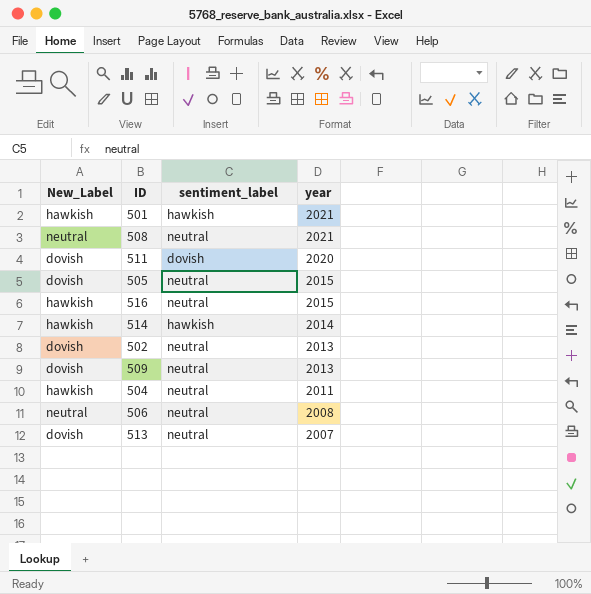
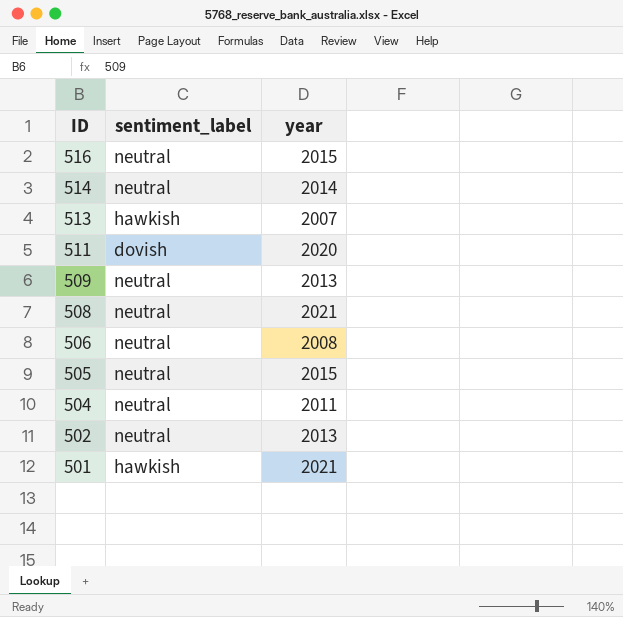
row order: year descending -> ID descending
column New_Label | position: 1 -> none
514 | sentiment_label: hawkish -> neutral
513 | sentiment_label: neutral -> hawkish

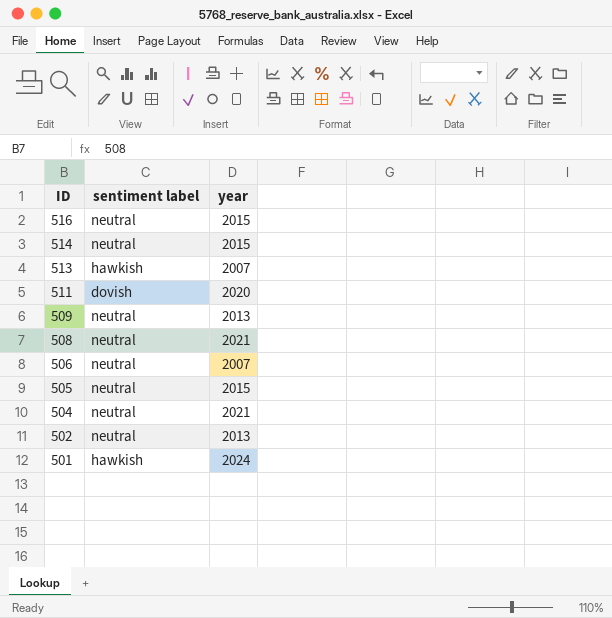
column name: sentiment_label -> sentiment label
514 | year: 2014 -> 2015
506 | year: 2008 -> 2007
504 | year: 2011 -> 2021
501 | year: 2021 -> 2024

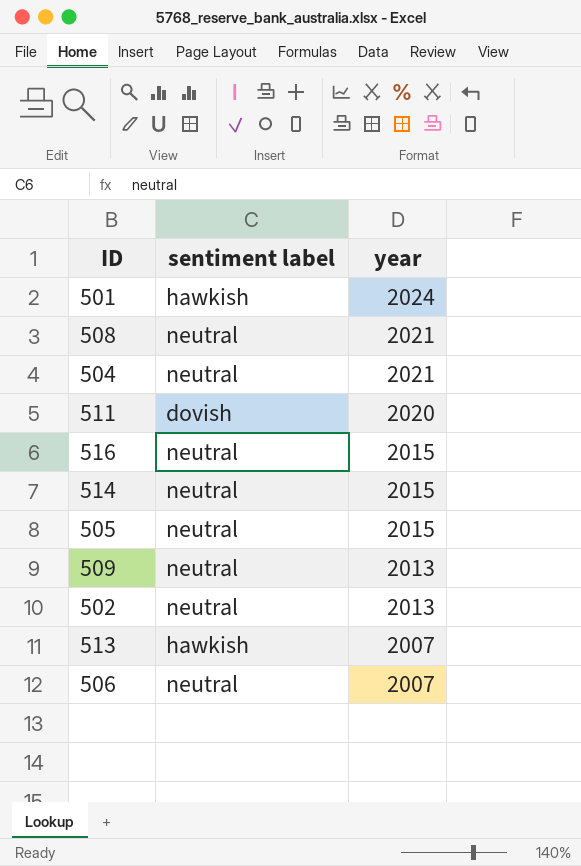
row order: ID descending -> year descending

